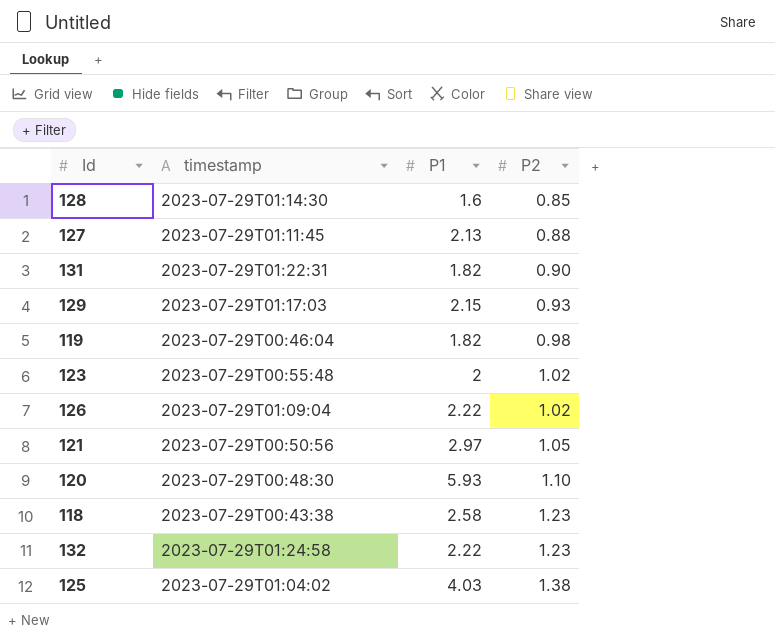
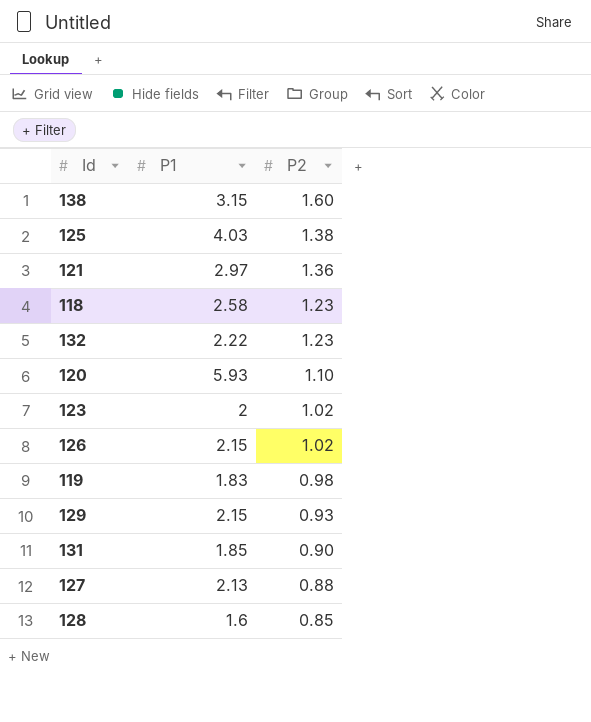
row order: P2 ascending -> P2 descending
column timestamp | position: 2 -> none
row 138: none -> 3.15 | 1.60
121 | P2: 1.05 -> 1.36
126 | P1: 2.22 -> 2.15
119 | P1: 1.82 -> 1.83
131 | P1: 1.82 -> 1.85

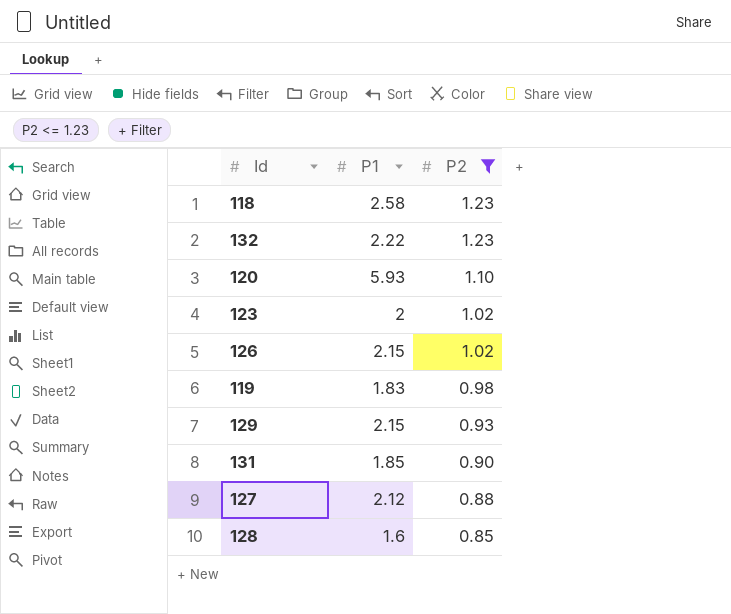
filter: none -> P2 <= 1.23
127 | P1: 2.13 -> 2.12

